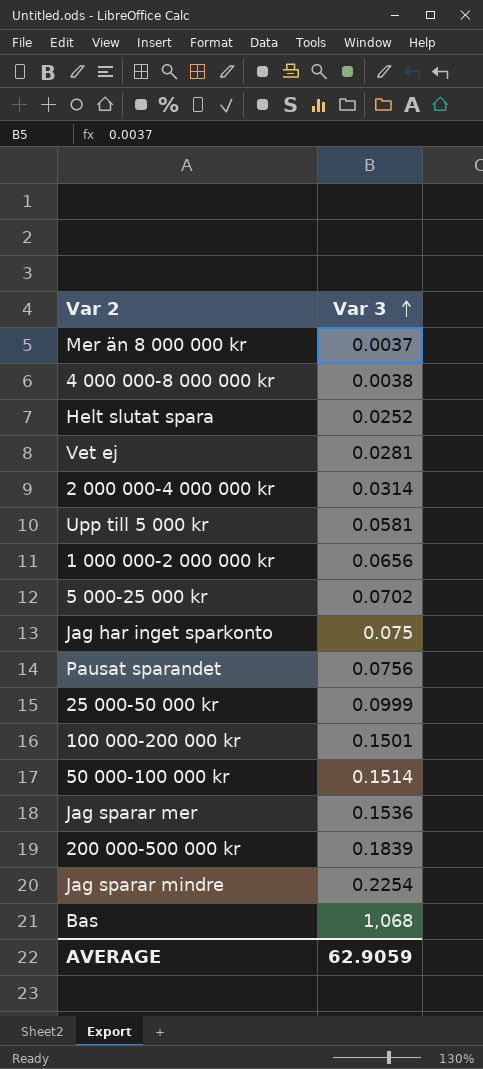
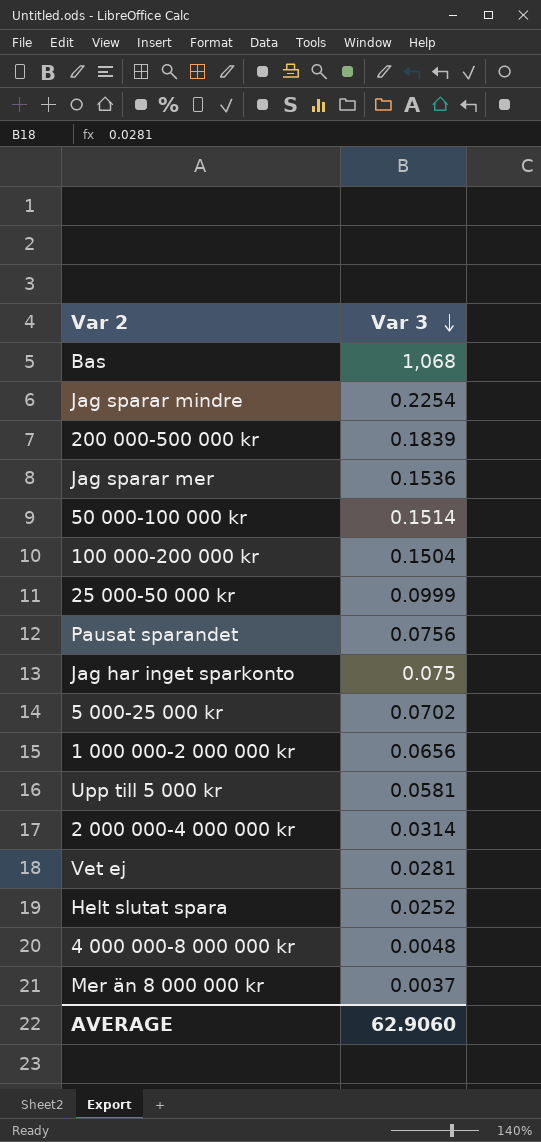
row order: Var 3 ascending -> Var 3 descending
100 000-200 000 kr | Var 3: 0.1501 -> 0.1504
4 000 000-8 000 000 kr | Var 3: 0.0038 -> 0.0048
AVERAGE | Var 3: 62.9059 -> 62.9060

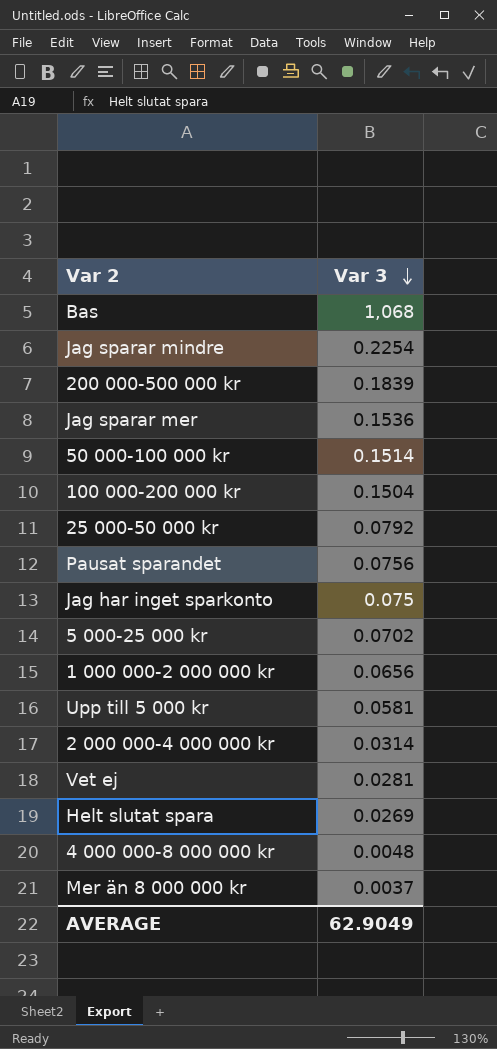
25 000-50 000 kr | Var 3: 0.0999 -> 0.0792
Helt slutat spara | Var 3: 0.0252 -> 0.0269
AVERAGE | Var 3: 62.9060 -> 62.9049

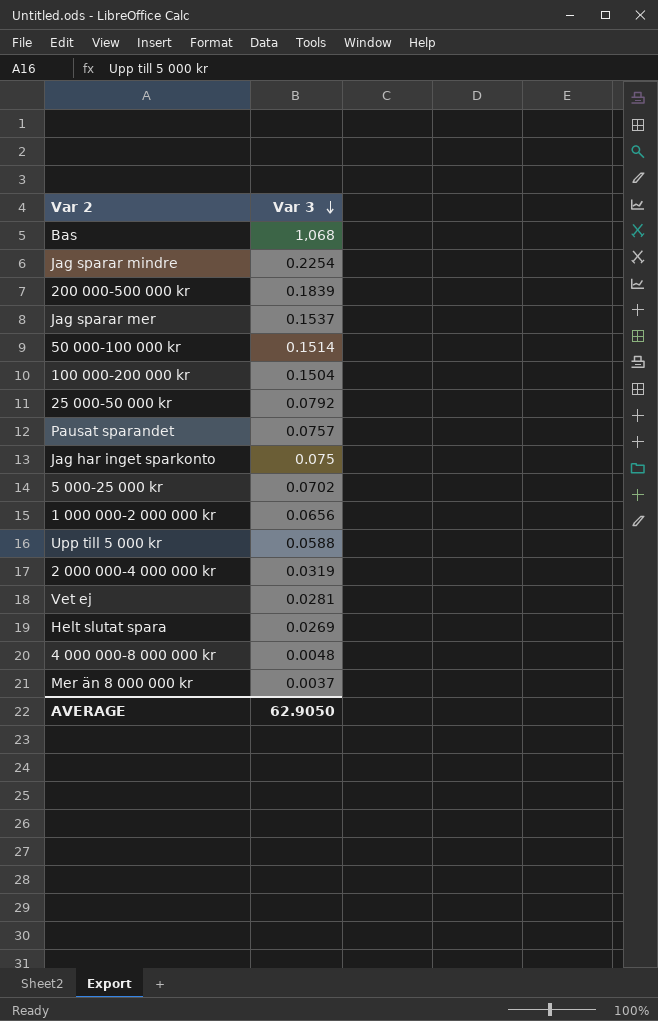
Jag sparar mer | Var 3: 0.1536 -> 0.1537
Pausat sparandet | Var 3: 0.0756 -> 0.0757
Upp till 5 000 kr | Var 3: 0.0581 -> 0.0588
2 000 000-4 000 000 kr | Var 3: 0.0314 -> 0.0319
AVERAGE | Var 3: 62.9049 -> 62.9050

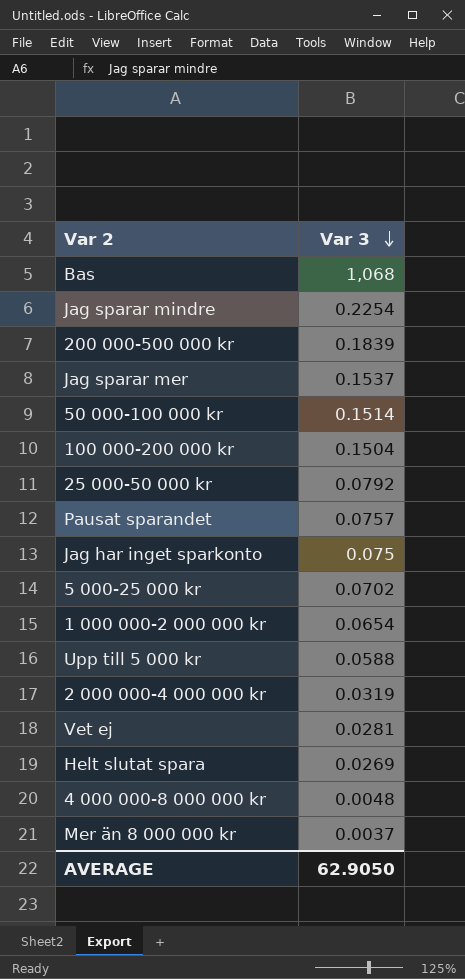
1 000 000-2 000 000 kr | Var 3: 0.0656 -> 0.0654

